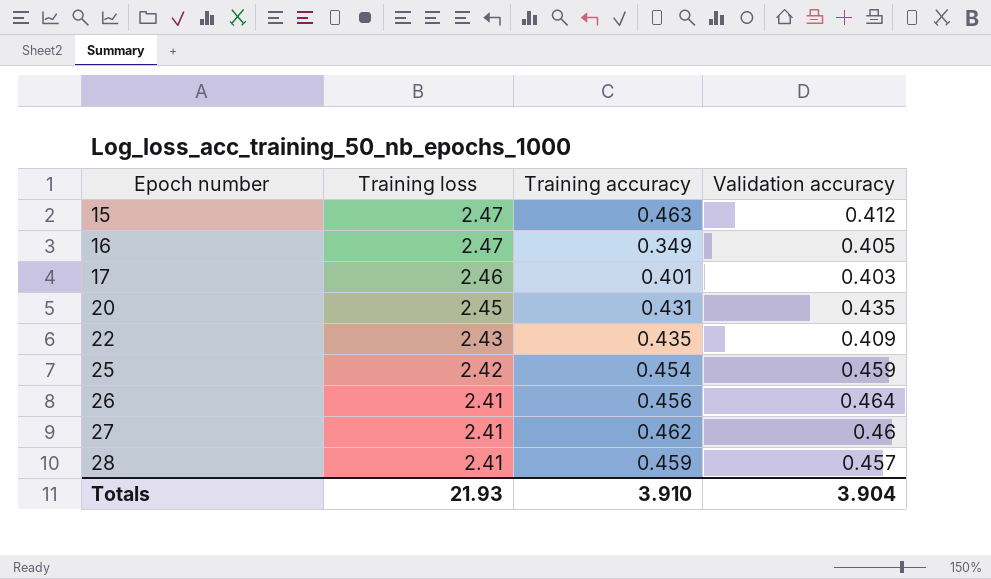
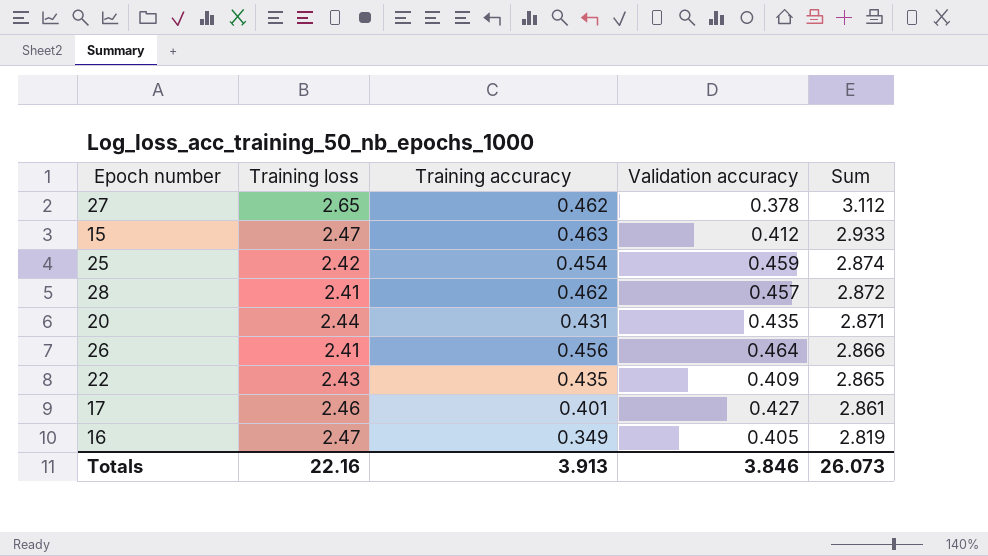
row order: Epoch number ascending -> Sum descending
column Sum | formula: none -> [Training loss] + [Training accuracy]
27 | Training loss: 2.41 -> 2.65
27 | Validation accuracy: 0.46 -> 0.378
28 | Training accuracy: 0.459 -> 0.462
20 | Training loss: 2.45 -> 2.44
17 | Validation accuracy: 0.403 -> 0.427
Totals | Training loss: 21.93 -> 22.16
Totals | Training accuracy: 3.910 -> 3.913
Totals | Validation accuracy: 3.904 -> 3.846

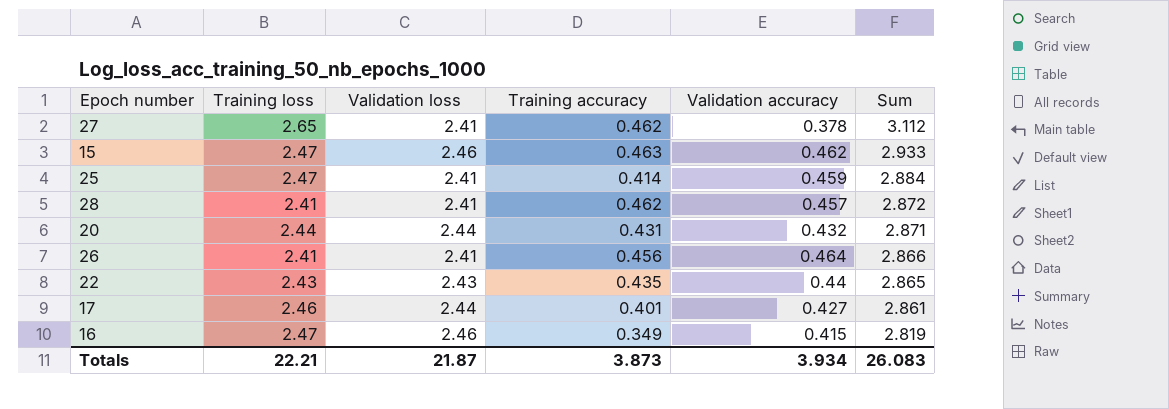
column Validation loss | position: none -> 3
15 | Validation accuracy: 0.412 -> 0.462
25 | Training loss: 2.42 -> 2.47
25 | Training accuracy: 0.454 -> 0.414
25 | Sum: 2.874 -> 2.884
20 | Validation accuracy: 0.435 -> 0.432
22 | Validation accuracy: 0.409 -> 0.44
16 | Validation accuracy: 0.405 -> 0.415
Totals | Training loss: 22.16 -> 22.21
Totals | Training accuracy: 3.913 -> 3.873
Totals | Validation accuracy: 3.846 -> 3.934
Totals | Sum: 26.073 -> 26.083

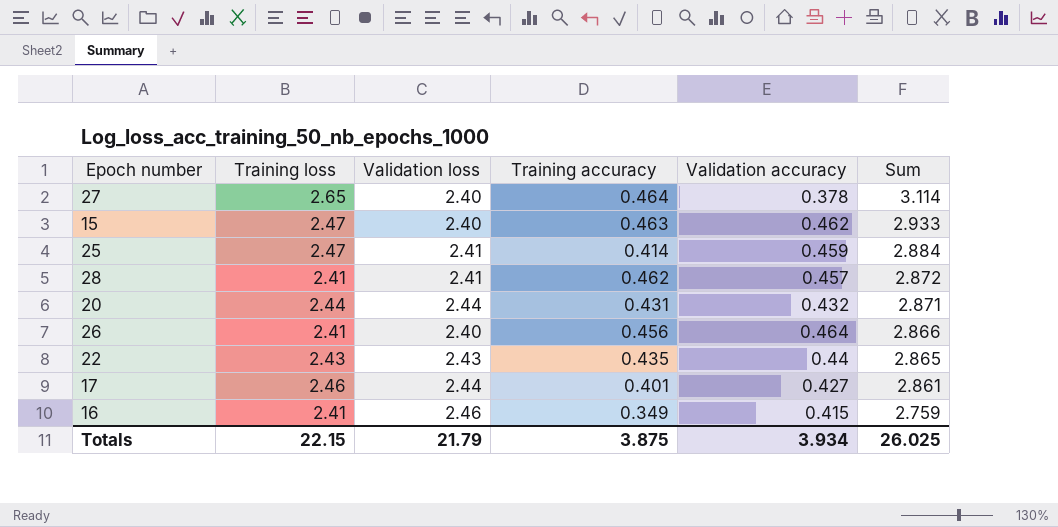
27 | Validation loss: 2.41 -> 2.40
27 | Training accuracy: 0.462 -> 0.464
27 | Sum: 3.112 -> 3.114
15 | Validation loss: 2.46 -> 2.40
26 | Validation loss: 2.41 -> 2.40
16 | Training loss: 2.47 -> 2.41
16 | Sum: 2.819 -> 2.759
Totals | Training loss: 22.21 -> 22.15
Totals | Validation loss: 21.87 -> 21.79
Totals | Training accuracy: 3.873 -> 3.875
Totals | Sum: 26.083 -> 26.025

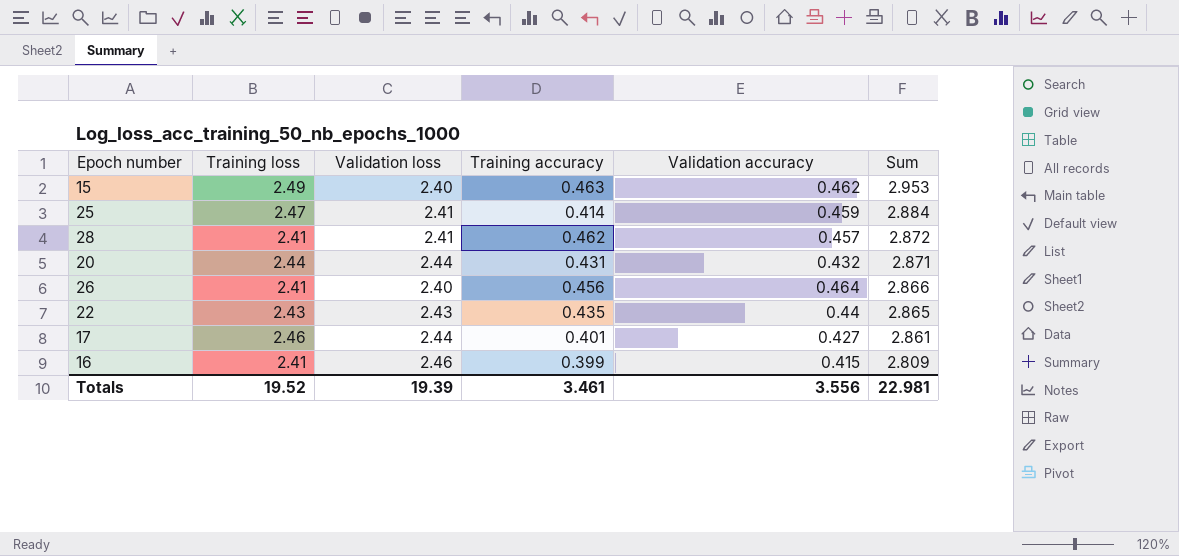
row 27: 2.65 | 2.40 | 0.464 | 0.378 | 3.114 -> none
15 | Training loss: 2.47 -> 2.49
15 | Sum: 2.933 -> 2.953
16 | Training accuracy: 0.349 -> 0.399
16 | Sum: 2.759 -> 2.809
Totals | Training loss: 22.15 -> 19.52
Totals | Validation loss: 21.79 -> 19.39
Totals | Training accuracy: 3.875 -> 3.461
Totals | Validation accuracy: 3.934 -> 3.556
Totals | Sum: 26.025 -> 22.981

